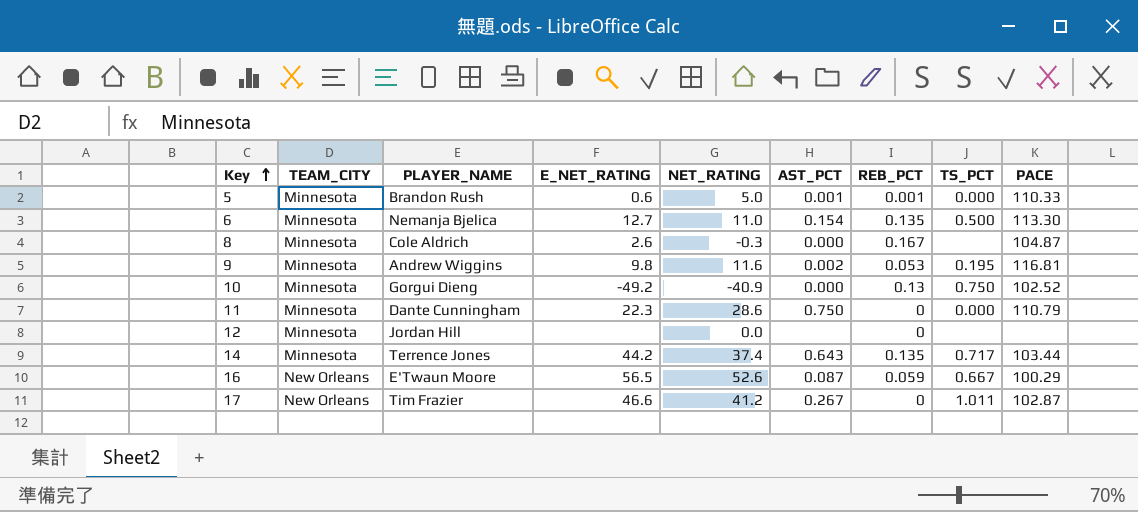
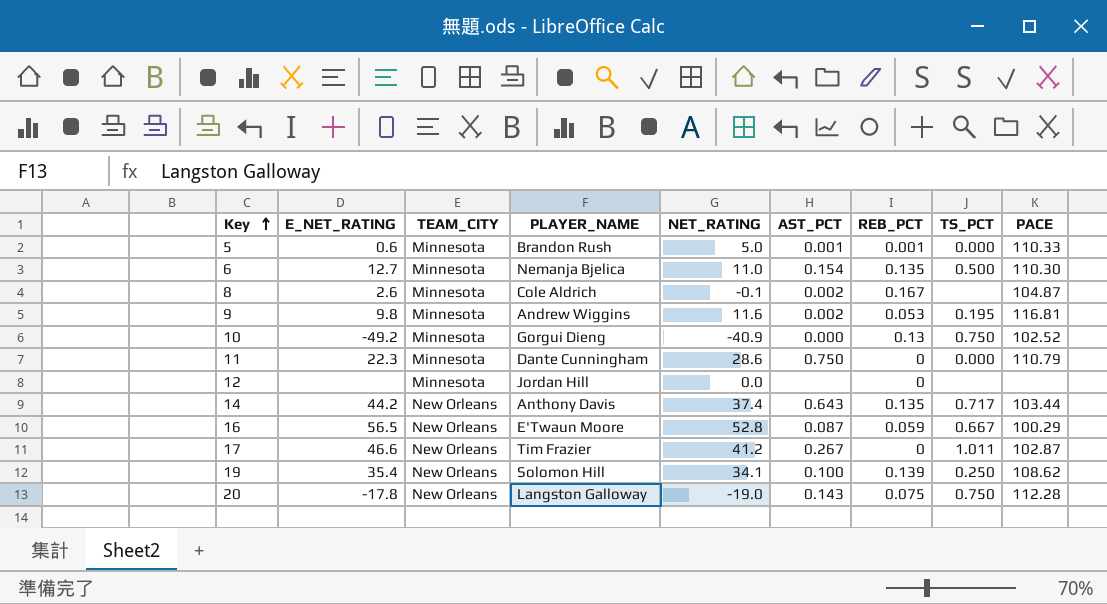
column E_NET_RATING | position: 4 -> 2
6 | PACE: 113.30 -> 110.30
8 | NET_RATING: -0.3 -> -0.1
8 | AST_PCT: 0.000 -> 0.002
14 | TEAM_CITY: Minnesota -> New Orleans
14 | PLAYER_NAME: Terrence Jones -> Anthony Davis
16 | NET_RATING: 52.6 -> 52.8
row 19: none -> 35.4 | New Orleans | Solomon Hill | 34.1 | 0.100 | 0.139 | 0.250 | 108.62
row 20: none -> -17.8 | New Orleans | Langston Galloway | -19.0 | 0.143 | 0.075 | 0.750 | 112.28

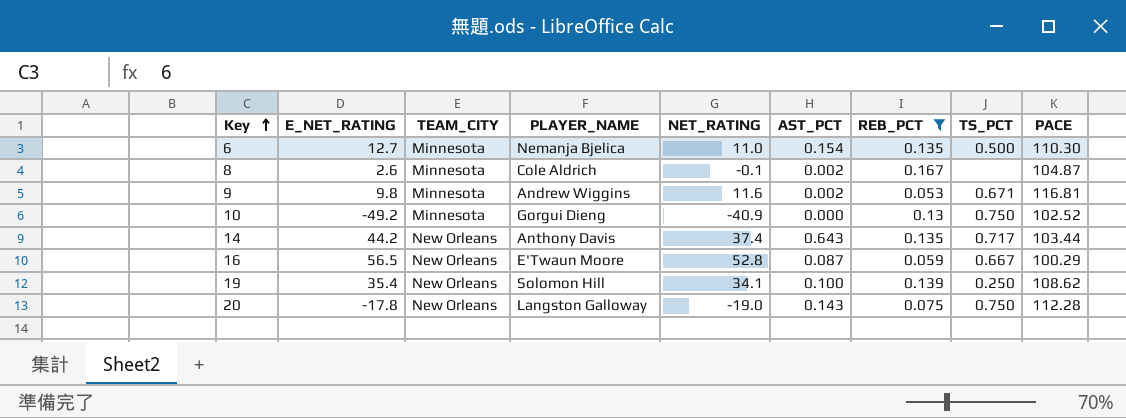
filter: none -> REB_PCT >= 0.053
9 | TS_PCT: 0.195 -> 0.671

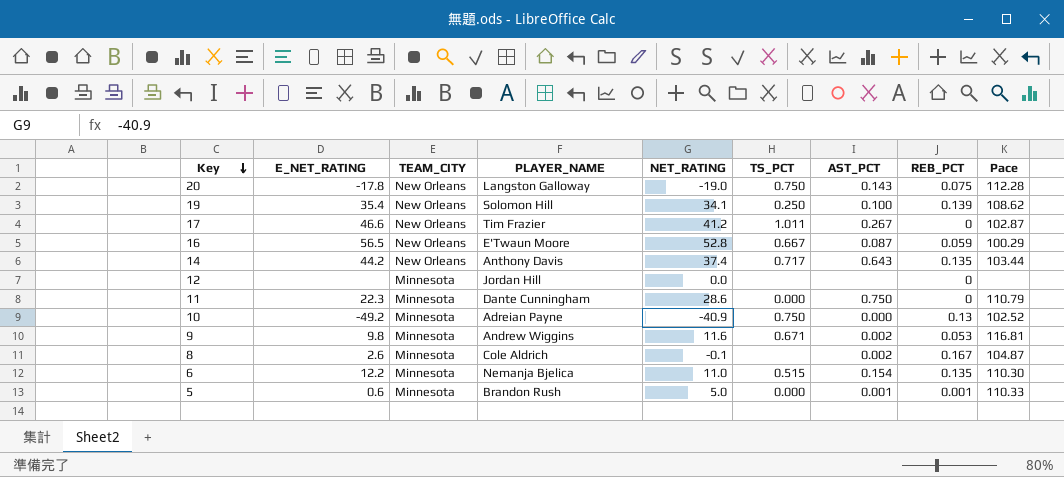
filter: REB_PCT >= 0.053 -> none
row order: Key ascending -> Key descending
column TS_PCT | position: 8 -> 6
column name: PACE -> Pace
10 | PLAYER_NAME: Gorgui Dieng -> Adreian Payne
6 | E_NET_RATING: 12.7 -> 12.2
6 | TS_PCT: 0.500 -> 0.515

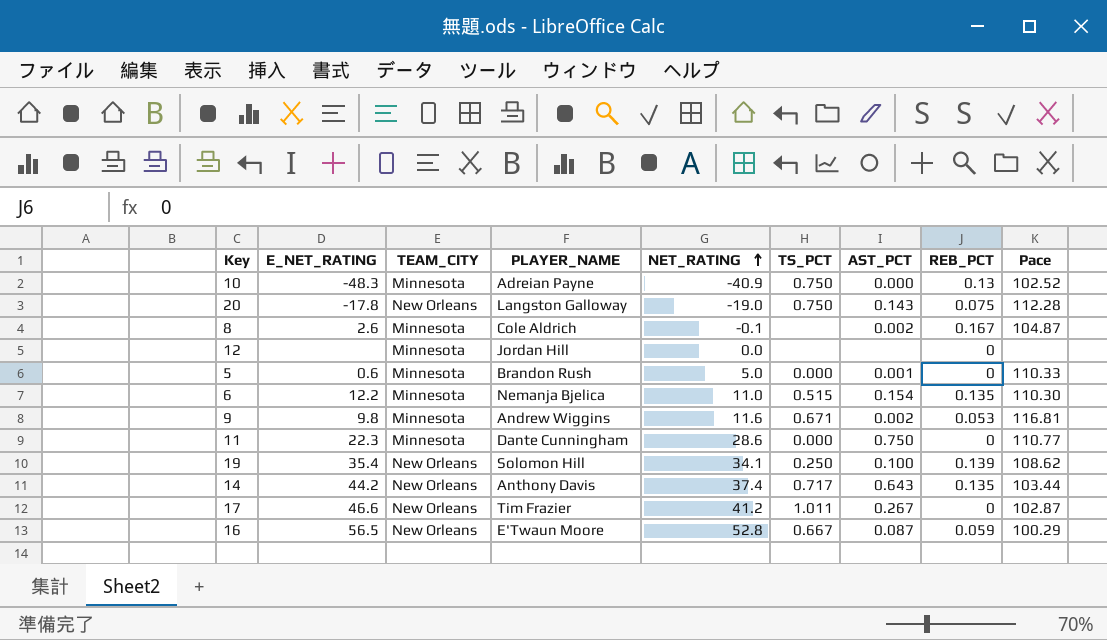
row order: Key descending -> NET_RATING ascending
10 | E_NET_RATING: -49.2 -> -48.3
5 | REB_PCT: 0.001 -> 0
11 | Pace: 110.79 -> 110.77

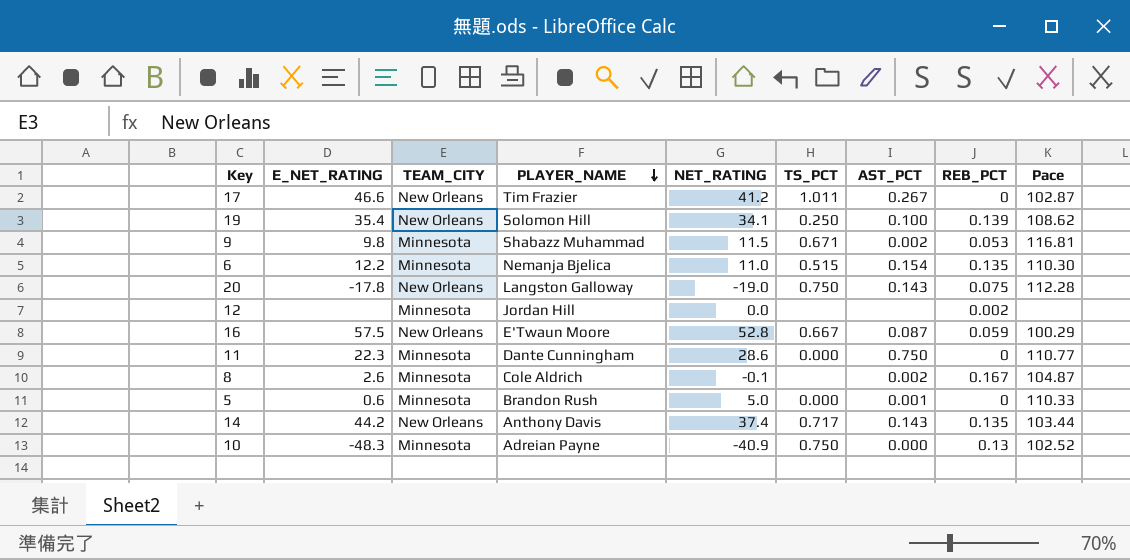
row order: NET_RATING ascending -> PLAYER_NAME descending
9 | PLAYER_NAME: Andrew Wiggins -> Shabazz Muhammad
9 | NET_RATING: 11.6 -> 11.5
12 | REB_PCT: 0 -> 0.002
16 | E_NET_RATING: 56.5 -> 57.5
14 | AST_PCT: 0.643 -> 0.143

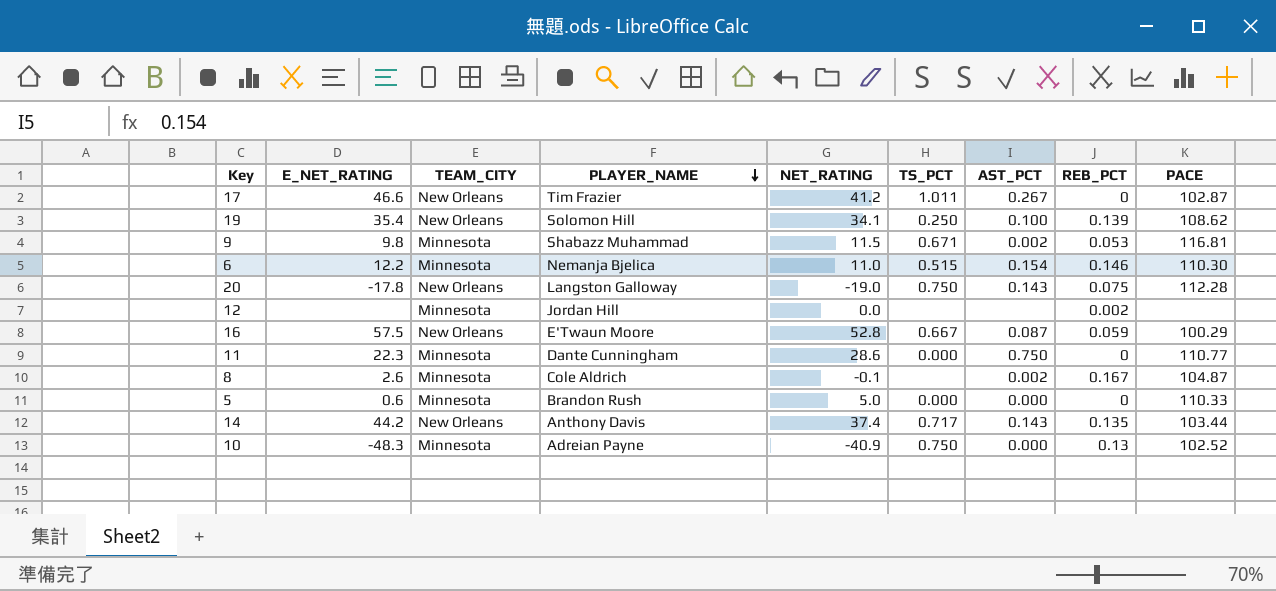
column name: Pace -> PACE
6 | REB_PCT: 0.135 -> 0.146
5 | AST_PCT: 0.001 -> 0.000

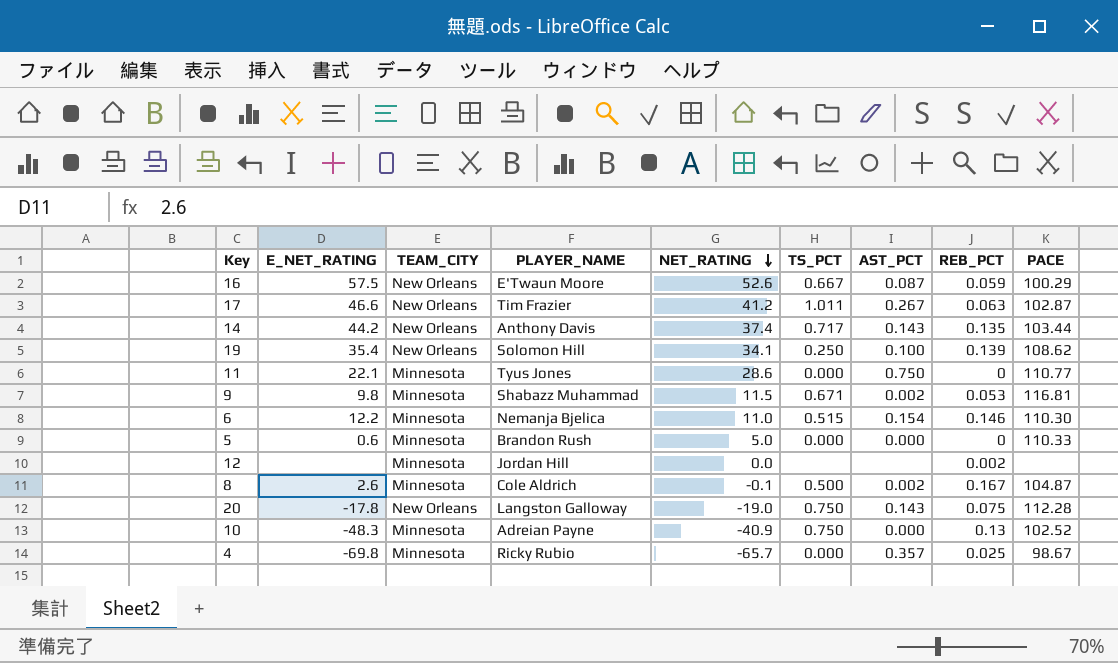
row order: PLAYER_NAME descending -> NET_RATING descending
16 | NET_RATING: 52.8 -> 52.6
17 | REB_PCT: 0 -> 0.063
11 | E_NET_RATING: 22.3 -> 22.1
11 | PLAYER_NAME: Dante Cunningham -> Tyus Jones
8 | TS_PCT: none -> 0.500
row 4: none -> -69.8 | Minnesota | Ricky Rubio | -65.7 | 0.000 | 0.357 | 0.025 | 98.67

